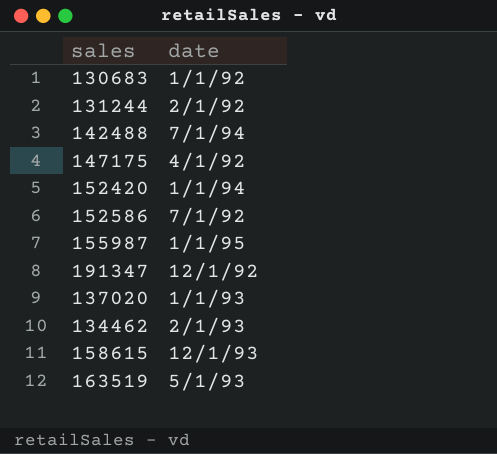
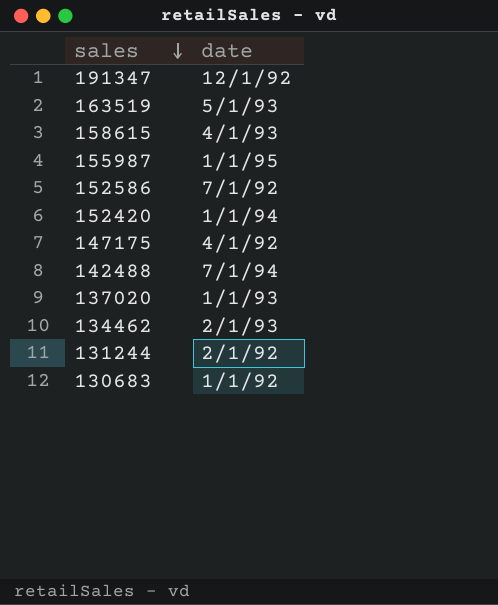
row order: none -> sales descending
158615 | date: 12/1/93 -> 4/1/93

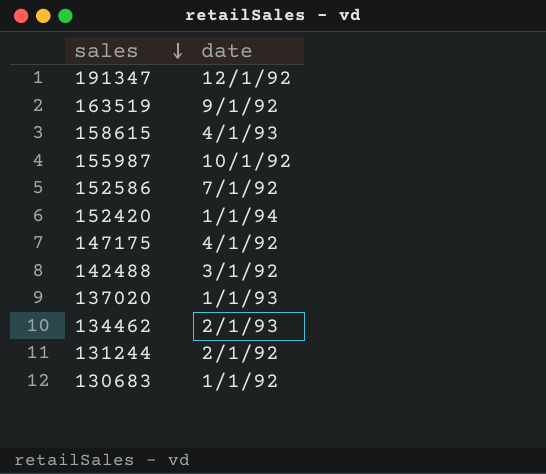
163519 | date: 5/1/93 -> 9/1/92
155987 | date: 1/1/95 -> 10/1/92
142488 | date: 7/1/94 -> 3/1/92

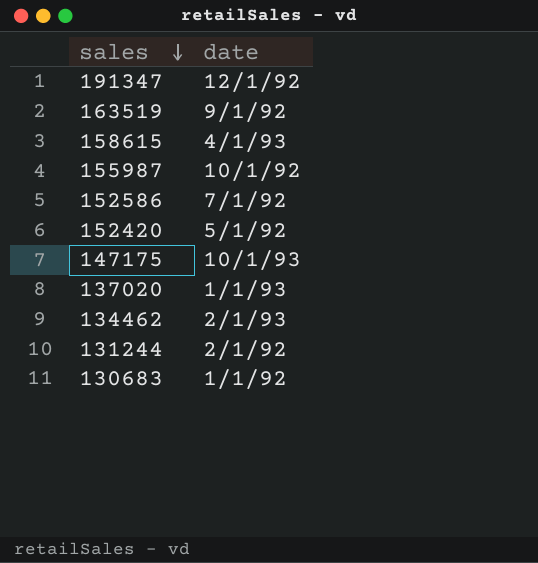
row 142488: 3/1/92 -> none
152420 | date: 1/1/94 -> 5/1/92
147175 | date: 4/1/92 -> 10/1/93

